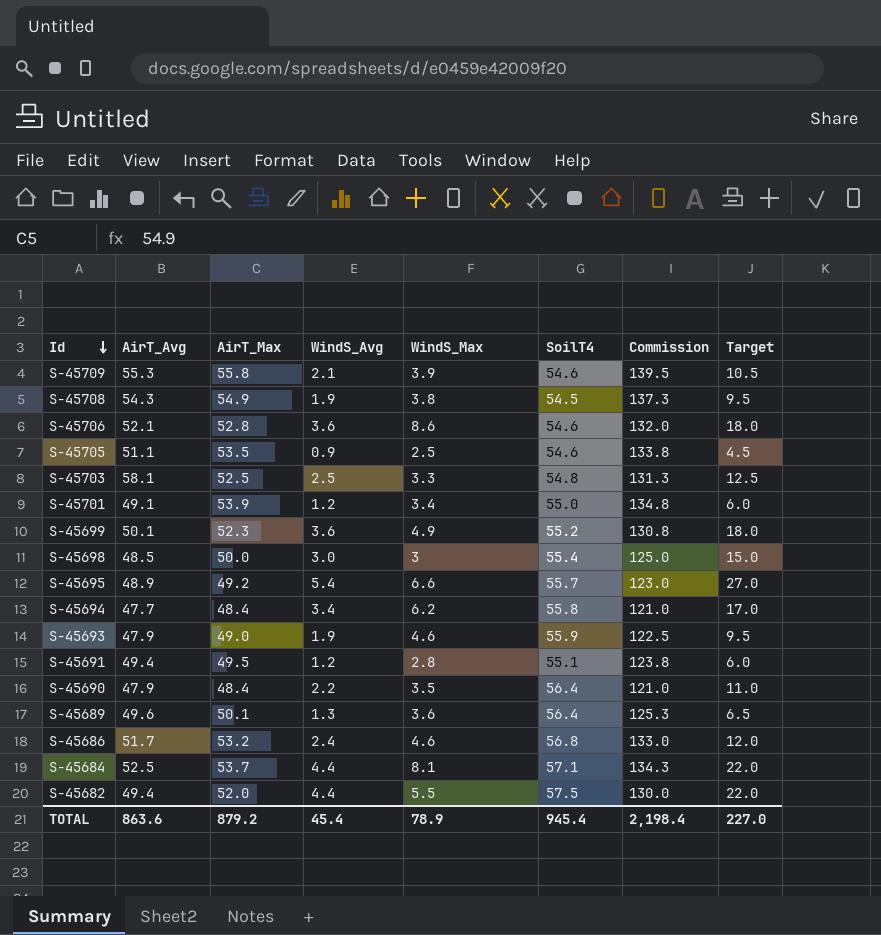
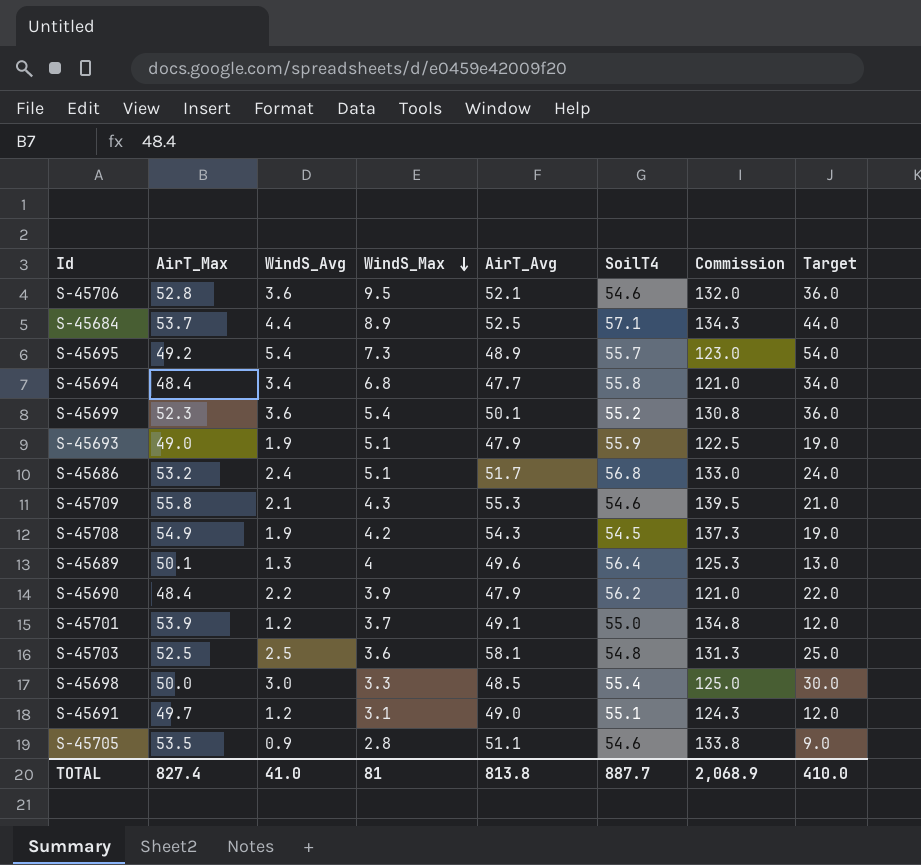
row order: Id descending -> WindS_Max descending
column AirT_Avg | position: 2 -> 5
column Target | formula: [WindS_Avg] * 5 -> [WindS_Avg] * 10
row S-45682: 49.4 | 52.0 | 4.4 | 5.5 | 57.5 | 130.0 | 22.0 -> none
S-45706 | WindS_Max: 8.6 -> 9.5
S-45684 | WindS_Max: 8.1 -> 8.9
S-45695 | WindS_Max: 6.6 -> 7.3
S-45694 | WindS_Max: 6.2 -> 6.8
S-45699 | WindS_Max: 4.9 -> 5.4
S-45693 | WindS_Max: 4.6 -> 5.1
S-45686 | WindS_Max: 4.6 -> 5.1
S-45709 | WindS_Max: 3.9 -> 4.3
S-45708 | WindS_Max: 3.8 -> 4.2
S-45689 | WindS_Max: 3.6 -> 4
S-45690 | WindS_Max: 3.5 -> 3.9
S-45690 | SoilT4: 56.4 -> 56.2
S-45701 | WindS_Max: 3.4 -> 3.7
S-45703 | WindS_Max: 3.3 -> 3.6
S-45698 | WindS_Max: 3 -> 3.3
S-45691 | AirT_Max: 49.5 -> 49.7
S-45691 | WindS_Max: 2.8 -> 3.1
S-45691 | AirT_Avg: 49.4 -> 49.0
S-45691 | Commission: 123.8 -> 124.3
S-45705 | WindS_Max: 2.5 -> 2.8
TOTAL | AirT_Max: 879.2 -> 827.4
TOTAL | WindS_Avg: 45.4 -> 41.0
TOTAL | WindS_Max: 78.9 -> 81
TOTAL | AirT_Avg: 863.6 -> 813.8
TOTAL | SoilT4: 945.4 -> 887.7
TOTAL | Commission: 2,198.4 -> 2,068.9
TOTAL | Target: 227.0 -> 410.0

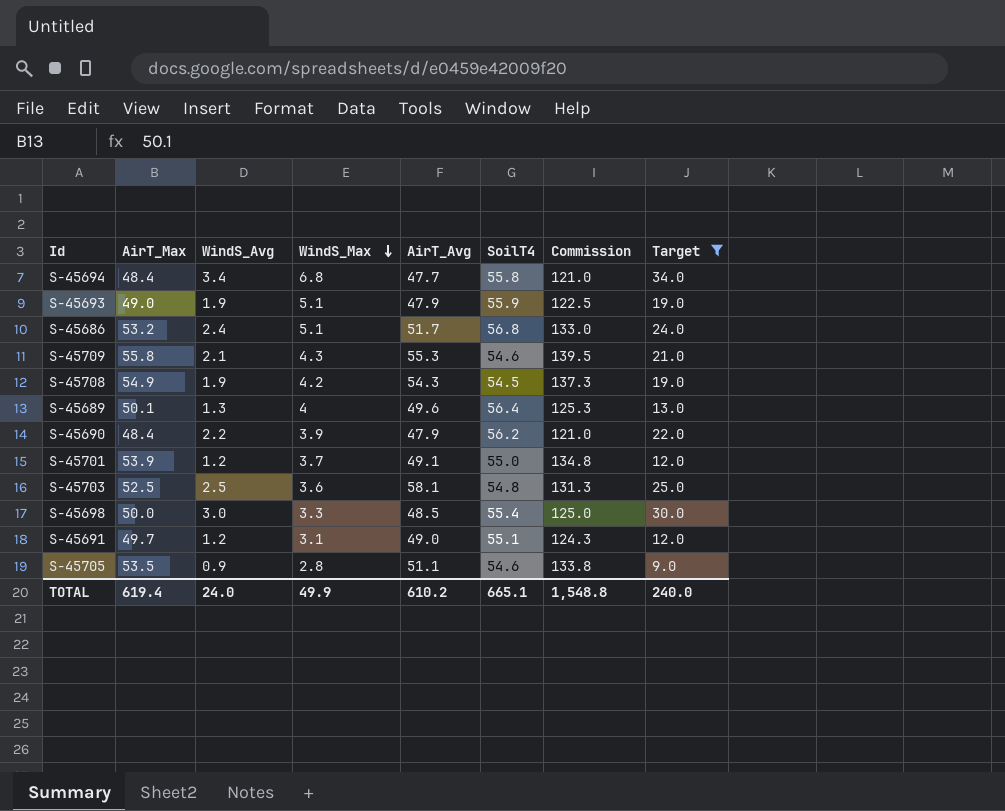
filter: none -> Target <= 34.0
TOTAL | AirT_Max: 827.4 -> 619.4
TOTAL | WindS_Avg: 41.0 -> 24.0
TOTAL | WindS_Max: 81 -> 49.9
TOTAL | AirT_Avg: 813.8 -> 610.2
TOTAL | SoilT4: 887.7 -> 665.1
TOTAL | Commission: 2,068.9 -> 1,548.8
TOTAL | Target: 410.0 -> 240.0

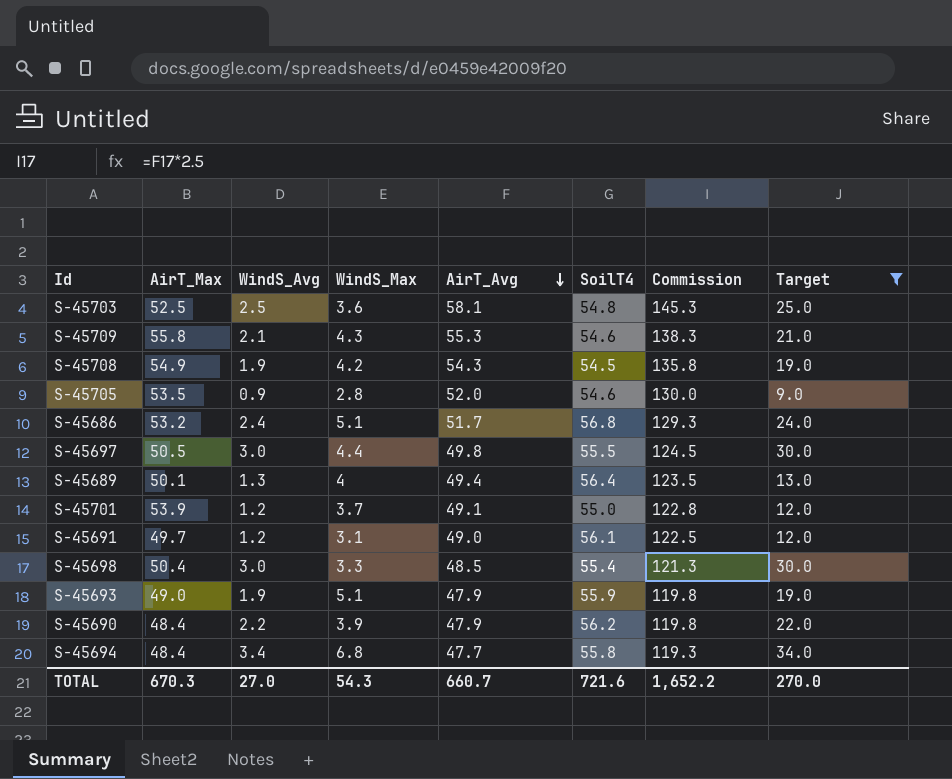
row order: WindS_Max descending -> AirT_Avg descending
column Commission | formula: [AirT_Max] * 2.5 -> [AirT_Avg] * 2.5
S-45705 | AirT_Avg: 51.1 -> 52.0
row S-45697: none -> 50.5 | 3.0 | 4.4 | 49.8 | 55.5 | 124.5 | 30.0
S-45689 | AirT_Avg: 49.6 -> 49.4
S-45691 | SoilT4: 55.1 -> 56.1
S-45698 | AirT_Max: 50.0 -> 50.4
TOTAL | AirT_Max: 619.4 -> 670.3
TOTAL | WindS_Avg: 24.0 -> 27.0
TOTAL | WindS_Max: 49.9 -> 54.3
TOTAL | AirT_Avg: 610.2 -> 660.7
TOTAL | SoilT4: 665.1 -> 721.6
TOTAL | Commission: 1,548.8 -> 1,652.2
TOTAL | Target: 240.0 -> 270.0

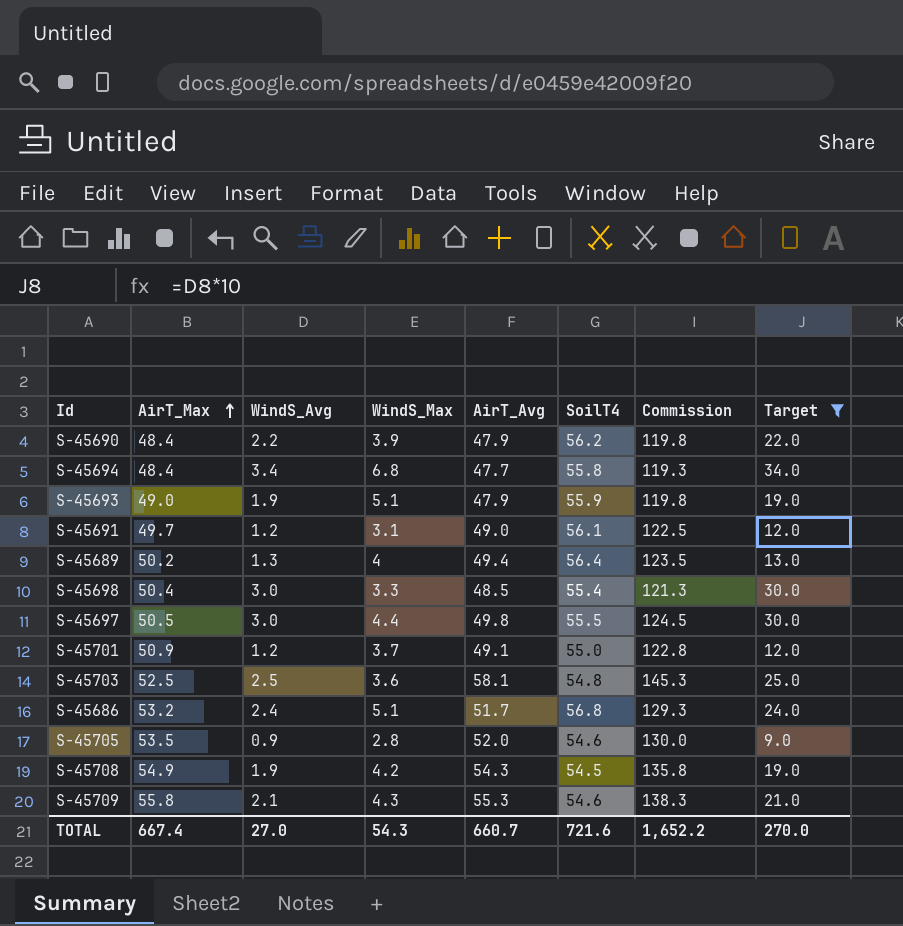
row order: AirT_Avg descending -> AirT_Max ascending
S-45689 | AirT_Max: 50.1 -> 50.2
S-45701 | AirT_Max: 53.9 -> 50.9
TOTAL | AirT_Max: 670.3 -> 667.4

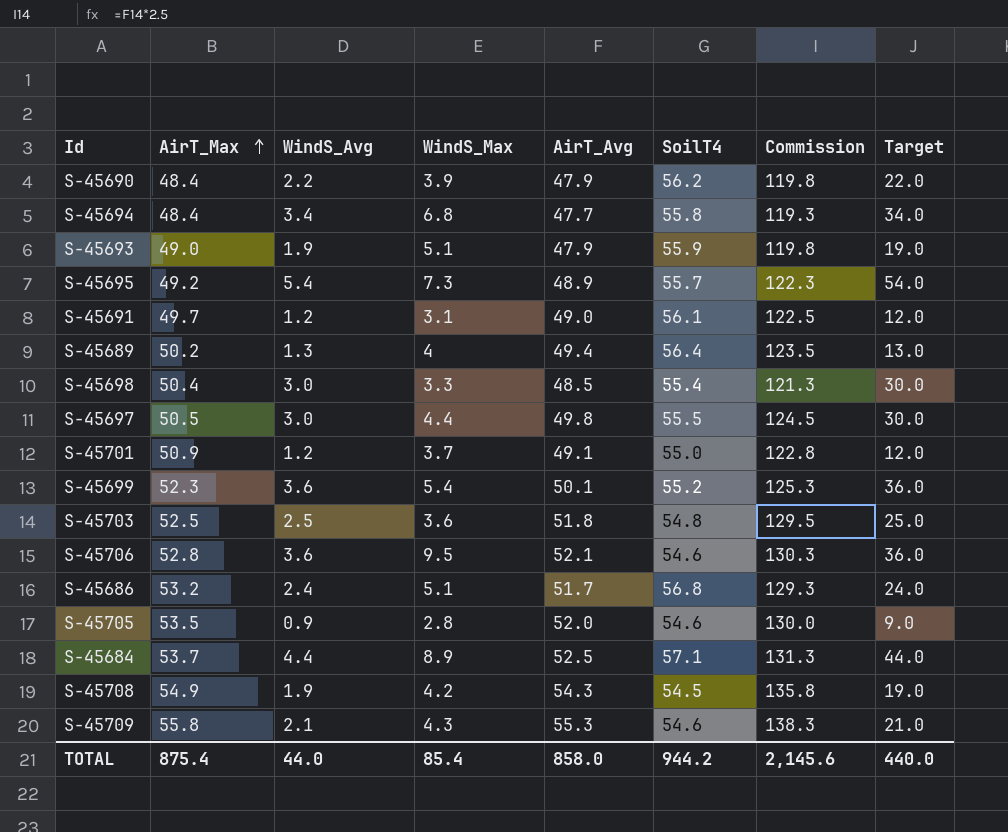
filter: Target <= 34.0 -> none
S-45703 | AirT_Avg: 58.1 -> 51.8
S-45703 | Commission: 145.3 -> 129.5
TOTAL | AirT_Max: 667.4 -> 875.4
TOTAL | WindS_Avg: 27.0 -> 44.0
TOTAL | WindS_Max: 54.3 -> 85.4
TOTAL | AirT_Avg: 660.7 -> 858.0
TOTAL | SoilT4: 721.6 -> 944.2
TOTAL | Commission: 1,652.2 -> 2,145.6
TOTAL | Target: 270.0 -> 440.0

